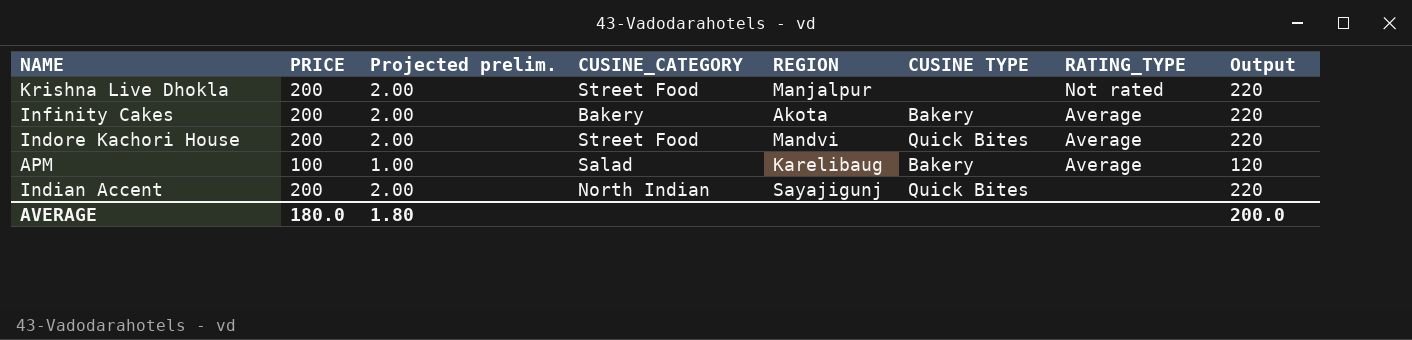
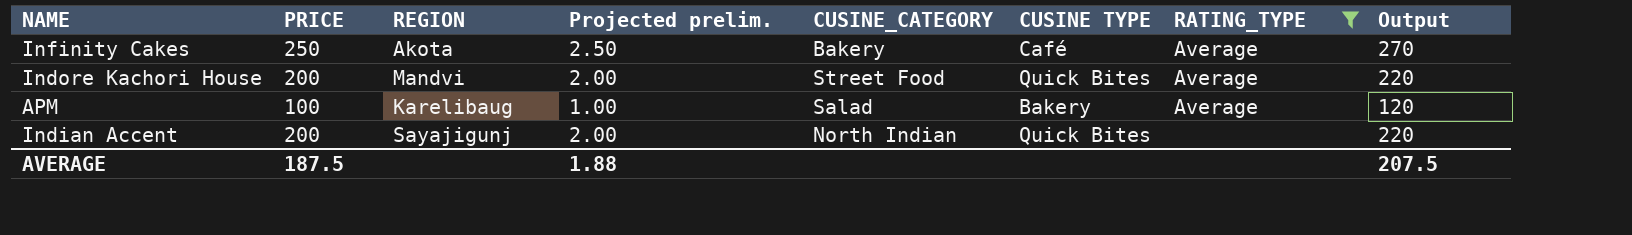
filter: none -> RATING_TYPE != Not rated
column REGION | position: 5 -> 3
Infinity Cakes | PRICE: 200 -> 250
Infinity Cakes | Projected prelim.: 2.00 -> 2.50
Infinity Cakes | CUSINE TYPE: Bakery -> Café
Infinity Cakes | Output: 220 -> 270
AVERAGE | PRICE: 180.0 -> 187.5
AVERAGE | Projected prelim.: 1.80 -> 1.88
AVERAGE | Output: 200.0 -> 207.5

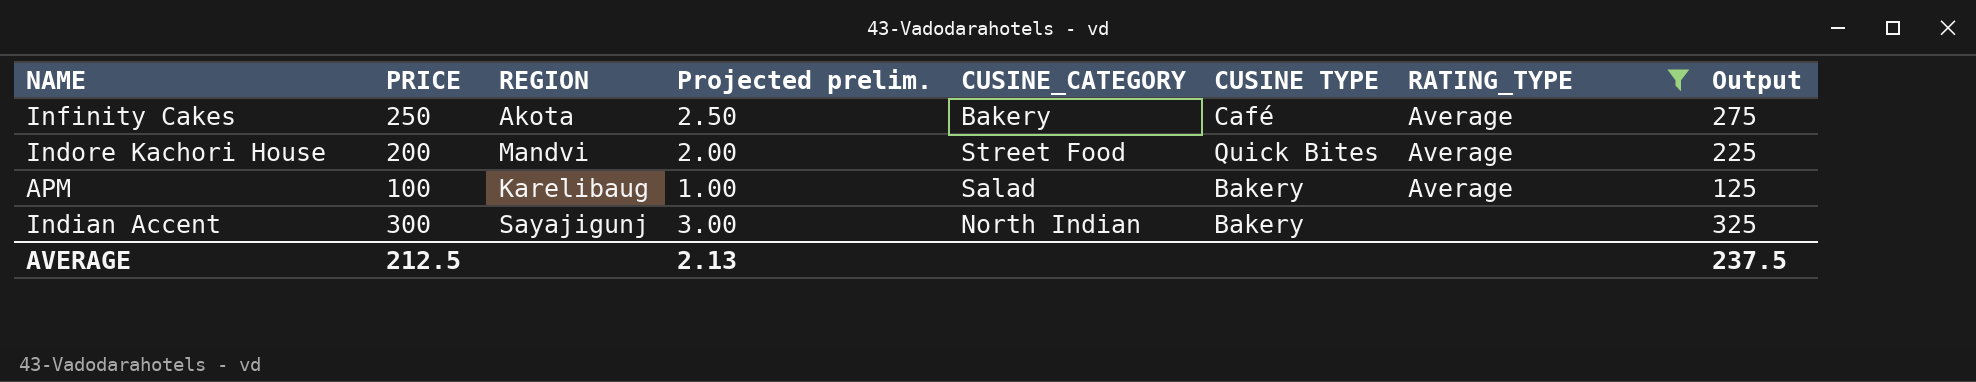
column Output | formula: [PRICE] + 20 -> [PRICE] + 25
Indian Accent | PRICE: 200 -> 300
Indian Accent | Projected prelim.: 2.00 -> 3.00
Indian Accent | CUSINE TYPE: Quick Bites -> Bakery
AVERAGE | PRICE: 187.5 -> 212.5
AVERAGE | Projected prelim.: 1.88 -> 2.13
AVERAGE | Output: 207.5 -> 237.5

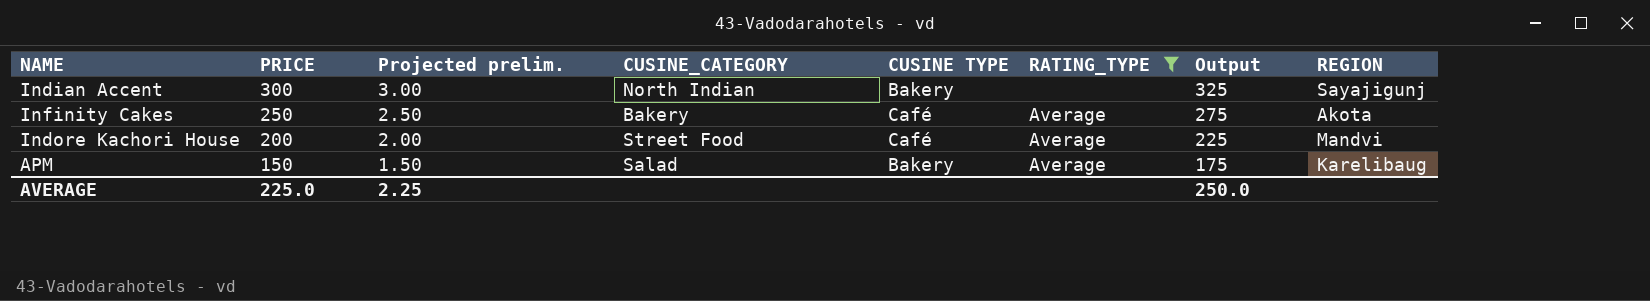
row order: none -> PRICE descending
column REGION | position: 3 -> 8
Indore Kachori House | CUSINE TYPE: Quick Bites -> Café
APM | PRICE: 100 -> 150
APM | Projected prelim.: 1.00 -> 1.50
APM | Output: 125 -> 175
AVERAGE | PRICE: 212.5 -> 225.0
AVERAGE | Projected prelim.: 2.13 -> 2.25
AVERAGE | Output: 237.5 -> 250.0

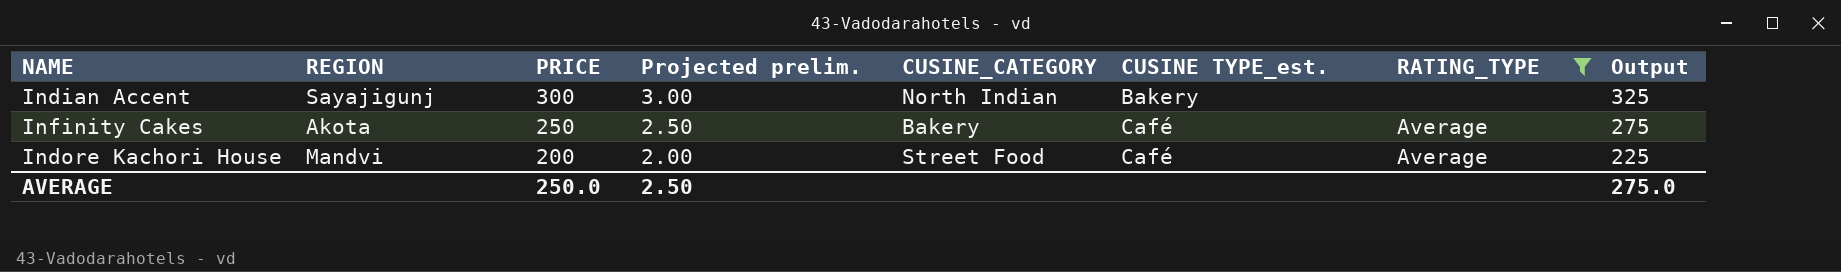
column REGION | position: 8 -> 2
column name: CUSINE TYPE -> CUSINE TYPE_est.
row APM: 150 | 1.50 | Salad | Bakery | Average | 175 | Karelibaug -> none
AVERAGE | PRICE: 225.0 -> 250.0
AVERAGE | Projected prelim.: 2.25 -> 2.50
AVERAGE | Output: 250.0 -> 275.0

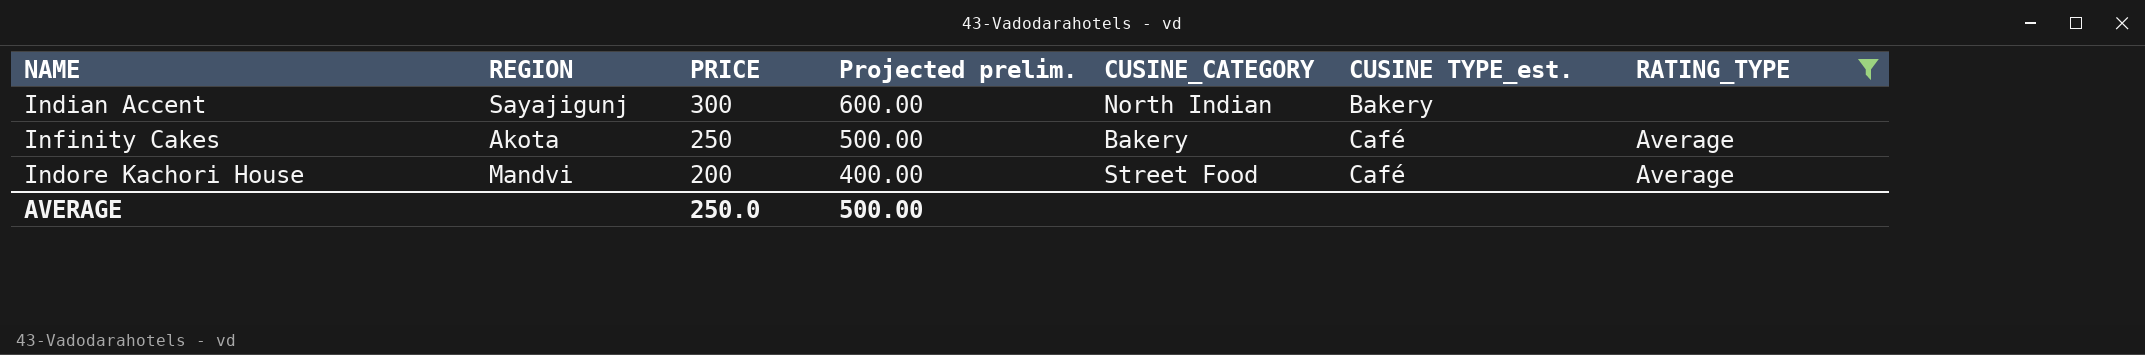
column Output | formula: [PRICE] + 25 -> none
column Projected prelim. | formula: [PRICE] * 0.01 -> [PRICE] * 2
AVERAGE | Projected prelim.: 2.50 -> 500.00

